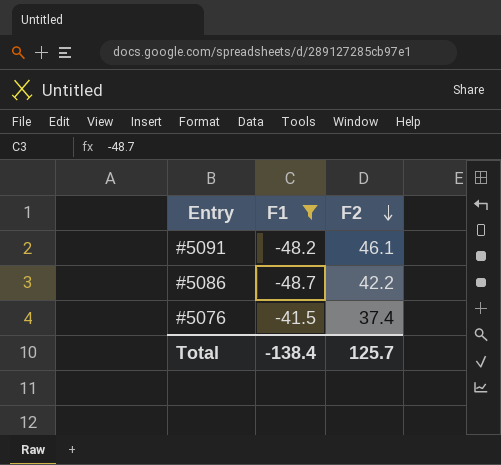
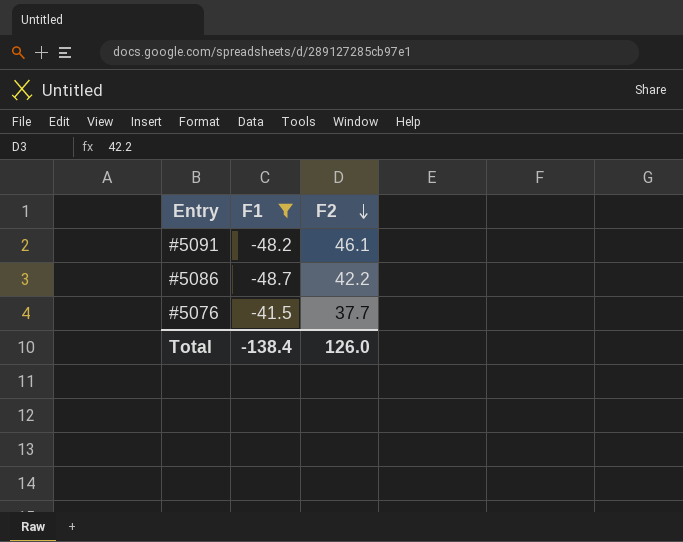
#5076 | F2: 37.4 -> 37.7
Total | F2: 125.7 -> 126.0

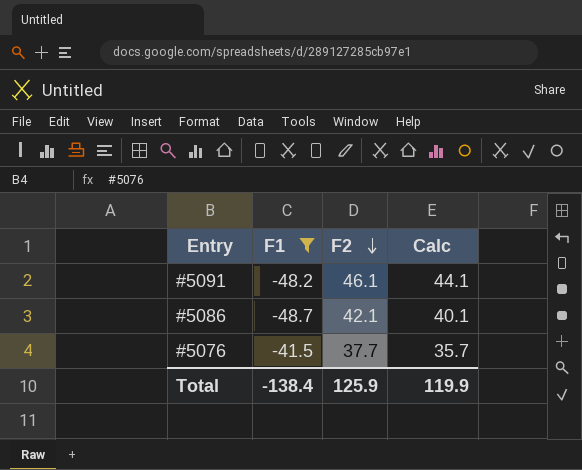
column Calc | formula: none -> [F2] - 2
#5086 | F2: 42.2 -> 42.1
Total | F2: 126.0 -> 125.9

